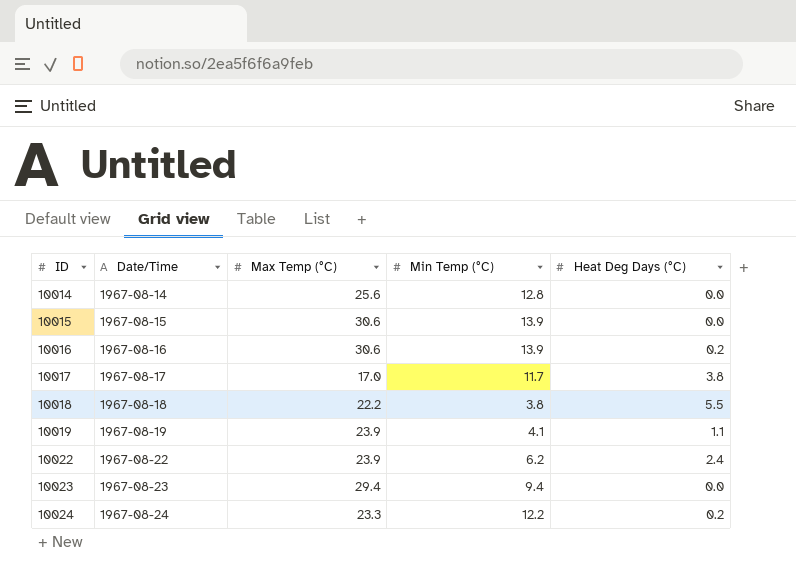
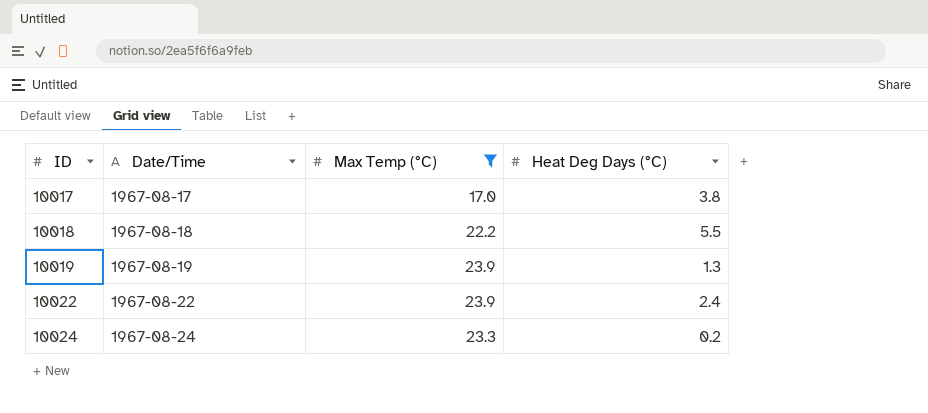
filter: none -> Max Temp (°C) <= 23.9
column Min Temp (°C) | position: 4 -> none
10019 | Heat Deg Days (°C): 1.1 -> 1.3

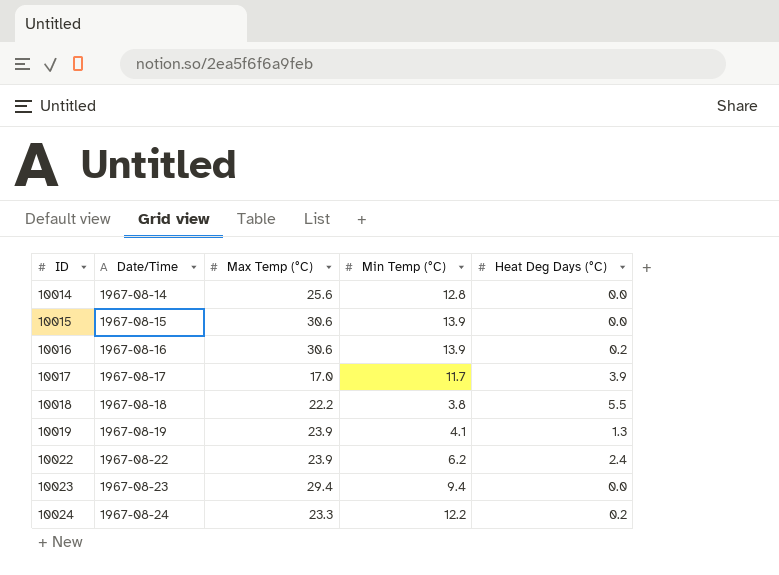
filter: Max Temp (°C) <= 23.9 -> none
column Min Temp (°C) | position: none -> 4
10017 | Heat Deg Days (°C): 3.8 -> 3.9

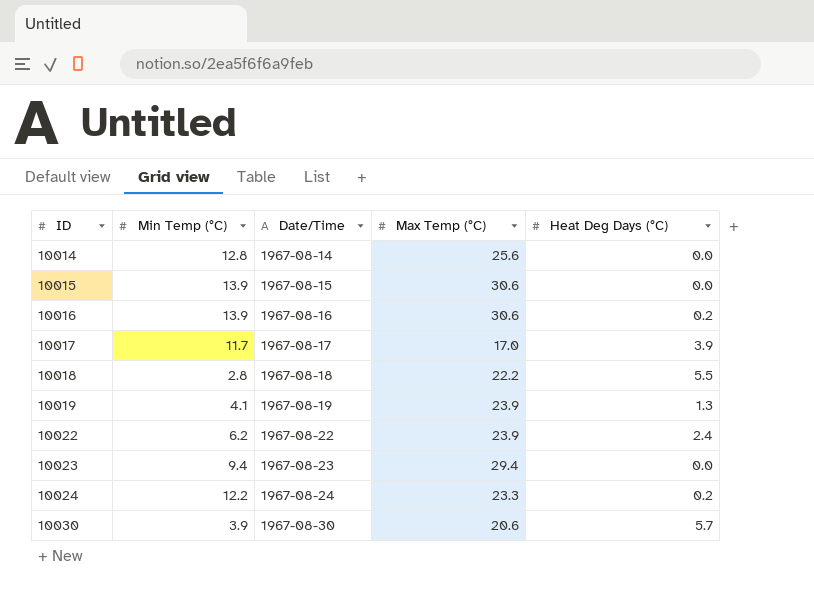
column Min Temp (°C) | position: 4 -> 2
10018 | Min Temp (°C): 3.8 -> 2.8
row 10030: none -> 3.9 | 1967-08-30 | 20.6 | 5.7

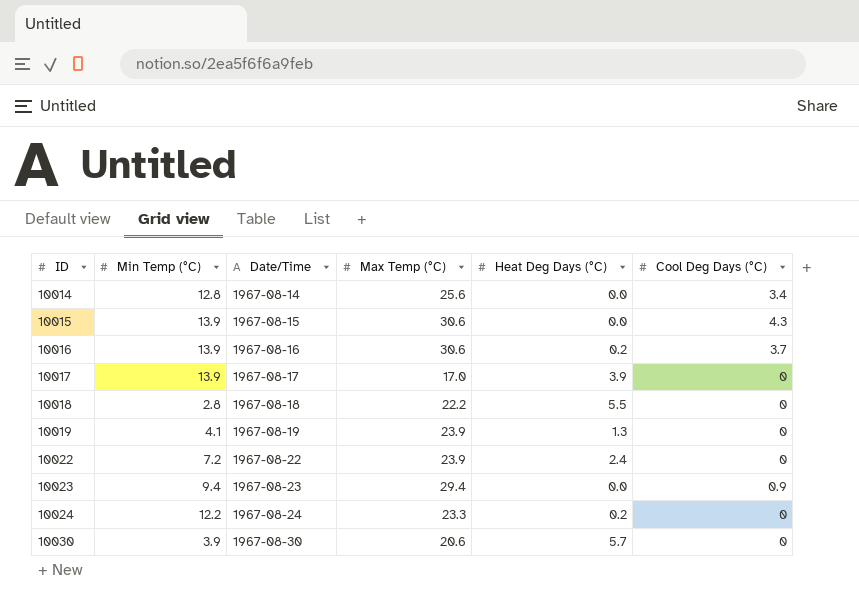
column Cool Deg Days (°C) | position: none -> 6
10017 | Min Temp (°C): 11.7 -> 13.9
10022 | Min Temp (°C): 6.2 -> 7.2

